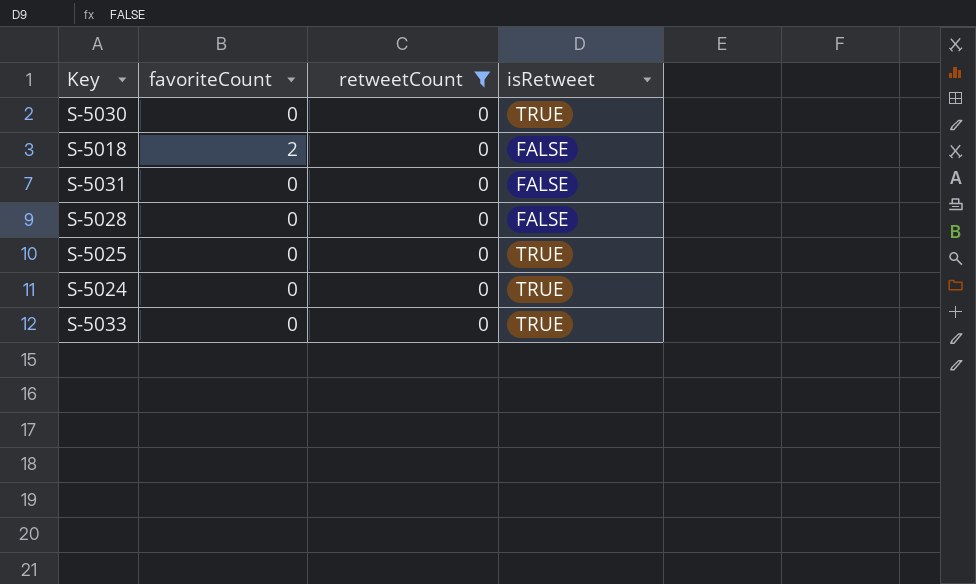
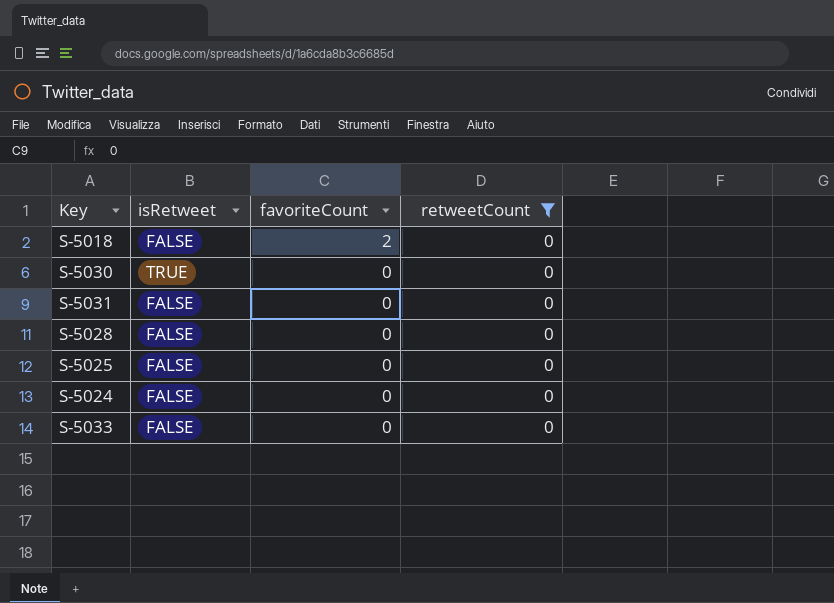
row order: none -> favoriteCount descending
column isRetweet | position: 4 -> 2
S-5025 | isRetweet: TRUE -> FALSE
S-5024 | isRetweet: TRUE -> FALSE
S-5033 | isRetweet: TRUE -> FALSE

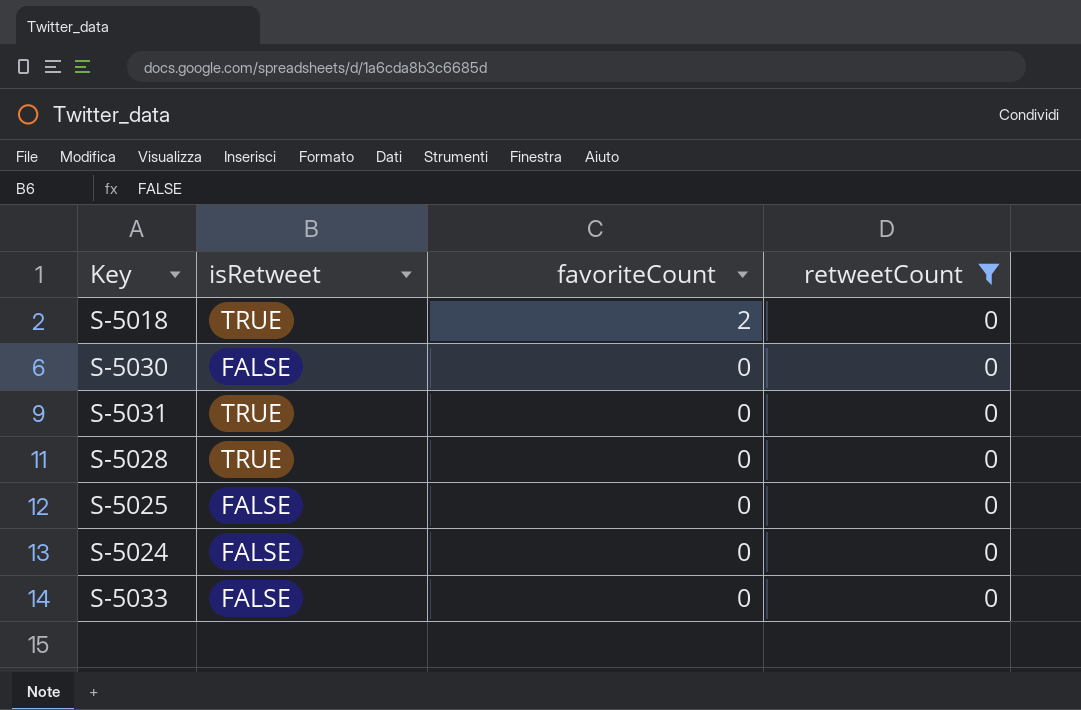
S-5018 | isRetweet: FALSE -> TRUE
S-5030 | isRetweet: TRUE -> FALSE
S-5031 | isRetweet: FALSE -> TRUE
S-5028 | isRetweet: FALSE -> TRUE

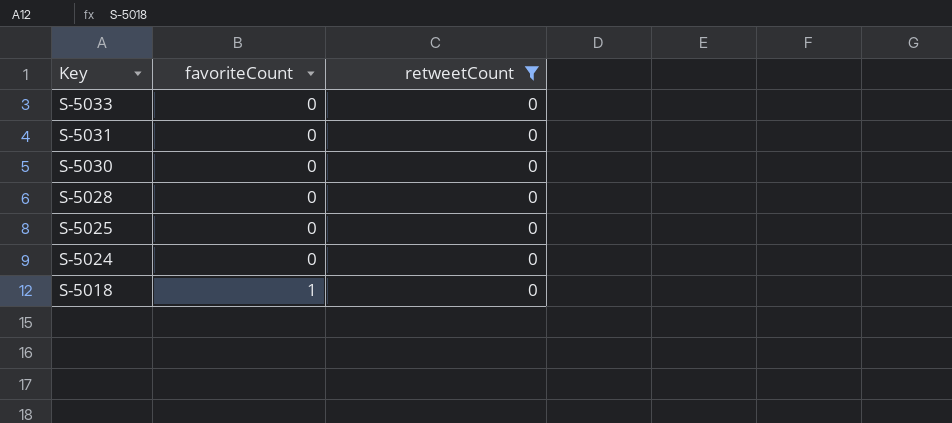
row order: favoriteCount descending -> Key descending
column isRetweet | position: 2 -> none
S-5018 | favoriteCount: 2 -> 1

